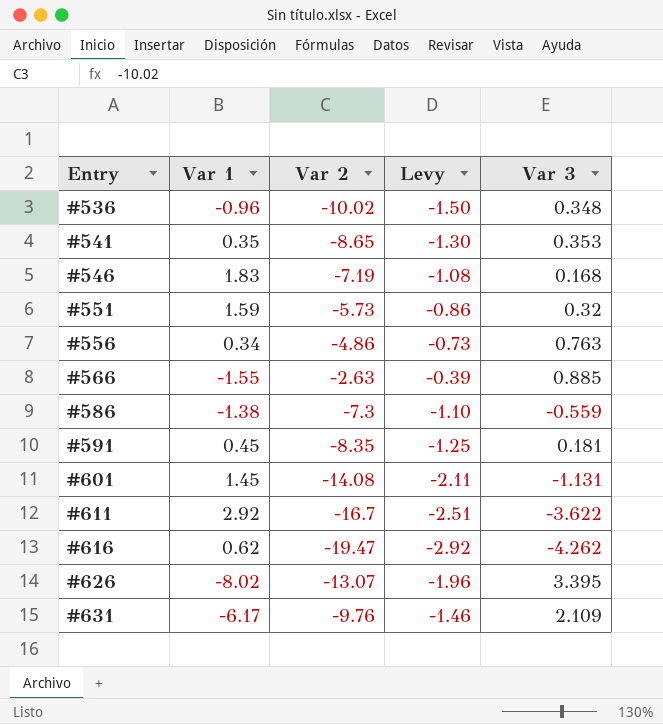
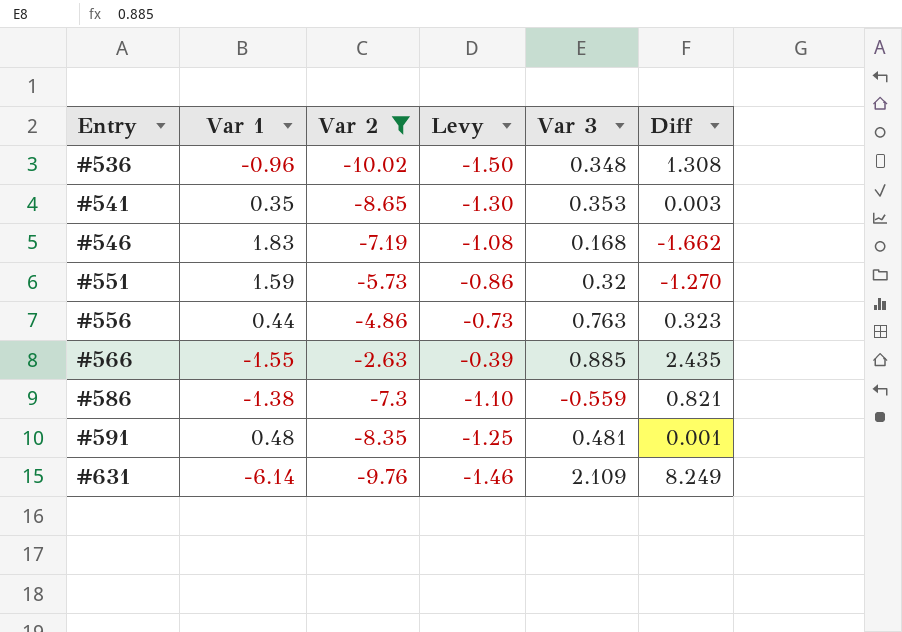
filter: none -> Var 2 >= -10.02
column Diff | formula: none -> [Var 3] - [Var 1]
#556 | Var 1: 0.34 -> 0.44
#591 | Var 1: 0.45 -> 0.48
#591 | Var 3: 0.181 -> 0.481
#631 | Var 1: -6.17 -> -6.14

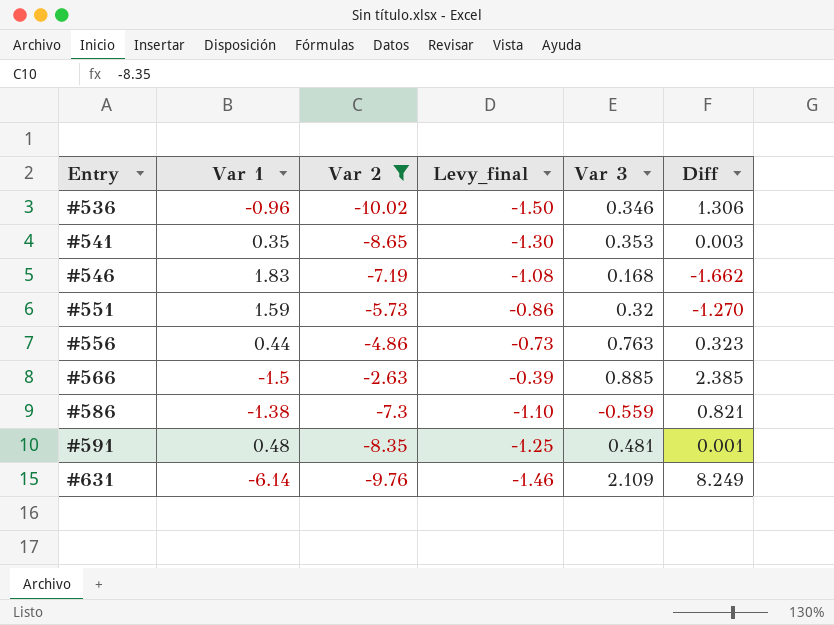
column name: Levy -> Levy_final
#536 | Var 3: 0.348 -> 0.346
#536 | Diff: 1.308 -> 1.306
#566 | Var 1: -1.55 -> -1.5
#566 | Diff: 2.435 -> 2.385

